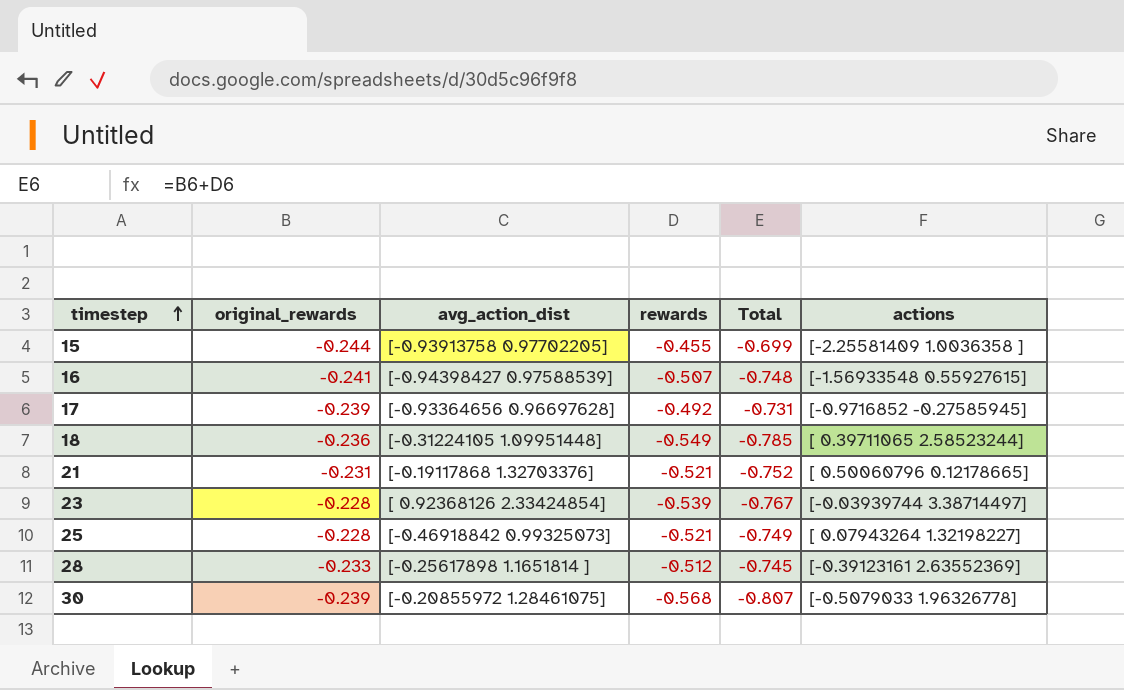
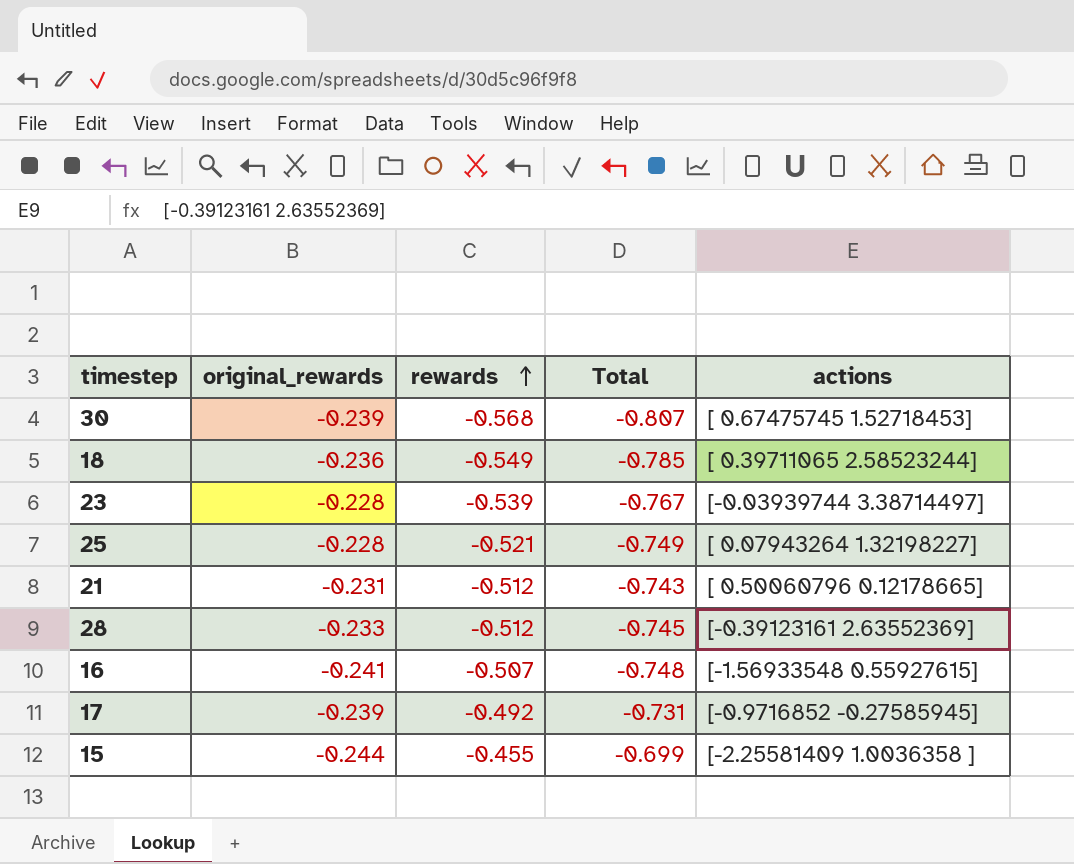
row order: timestep ascending -> rewards ascending
column avg_action_dist | position: 3 -> none
30 | actions: [-0.5079033 1.96326778] -> [ 0.67475745 1.52718453]
21 | rewards: -0.521 -> -0.512
21 | Total: -0.752 -> -0.743

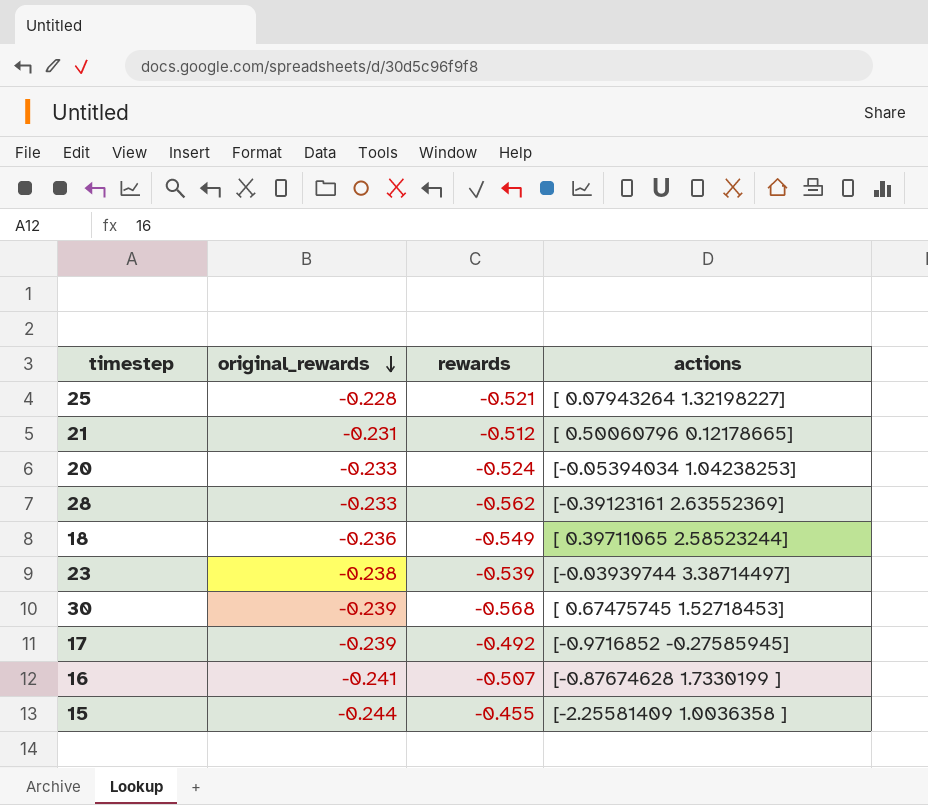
row order: rewards ascending -> original_rewards descending
column Total | formula: [original_rewards] + [rewards] -> none
row 20: none -> -0.233 | -0.524 | [-0.05394034 1.04238253]
28 | rewards: -0.512 -> -0.562
23 | original_rewards: -0.228 -> -0.238
16 | actions: [-1.56933548 0.55927615] -> [-0.87674628 1.7330199 ]

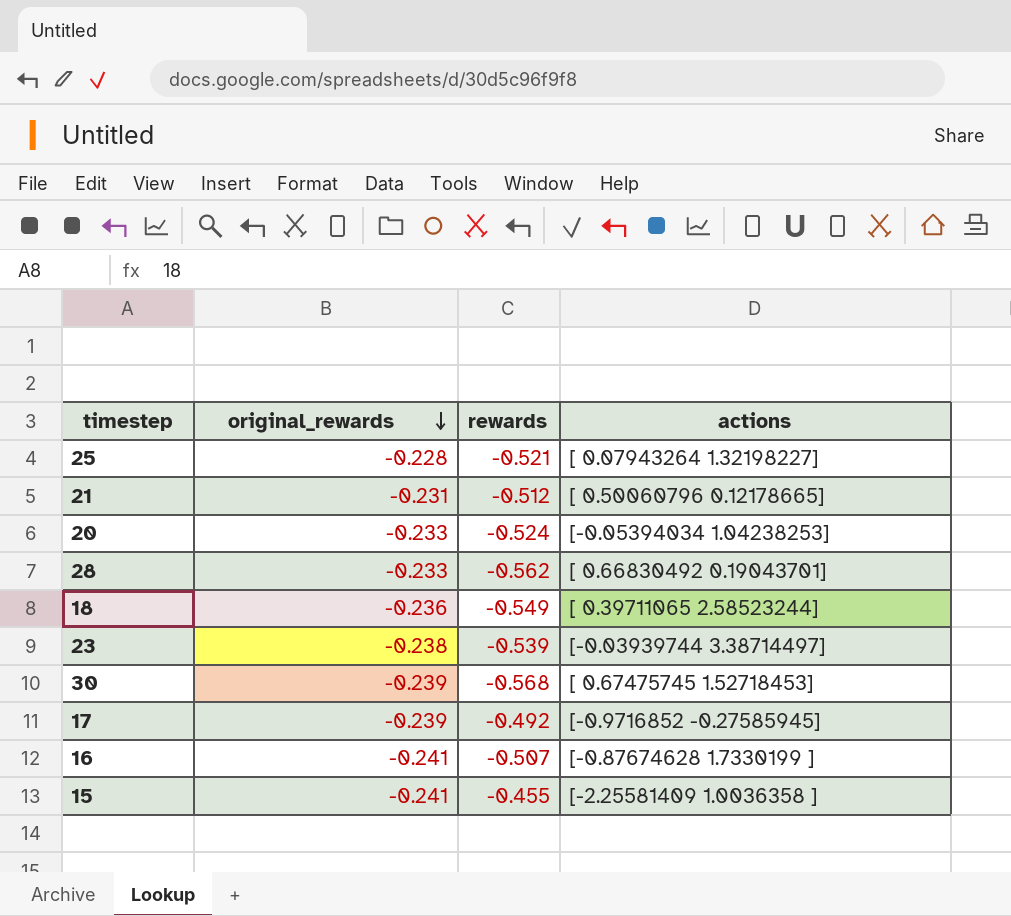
28 | actions: [-0.39123161 2.63552369] -> [ 0.66830492 0.19043701]
15 | original_rewards: -0.244 -> -0.241

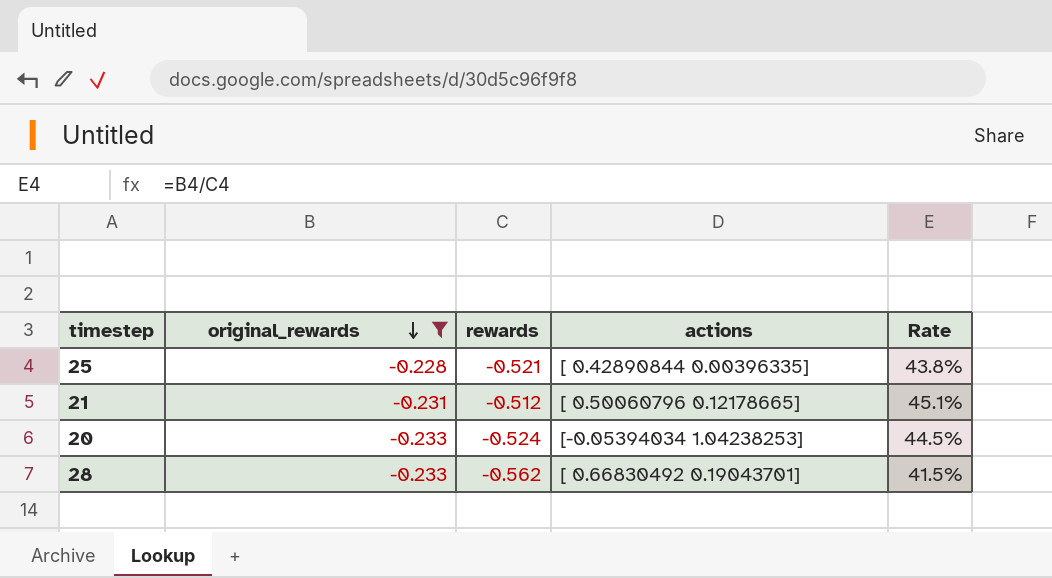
filter: none -> original_rewards >= -0.233
column Rate | formula: none -> [original_rewards] / [rewards]
25 | actions: [ 0.07943264 1.32198227] -> [ 0.42890844 0.00396335]

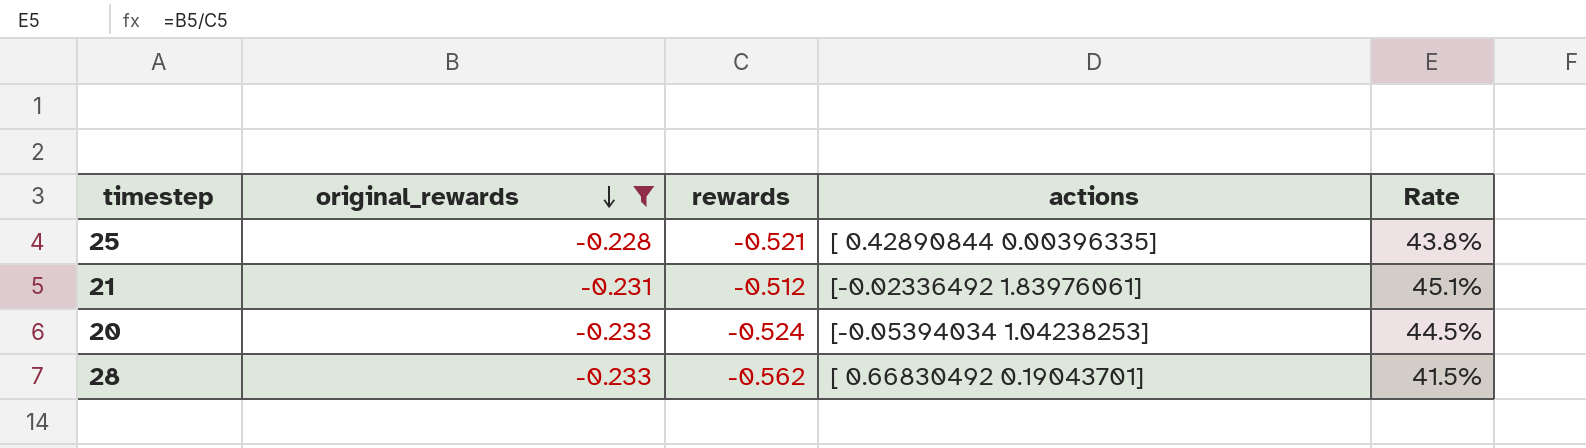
21 | actions: [ 0.50060796 0.12178665] -> [-0.02336492 1.83976061]

